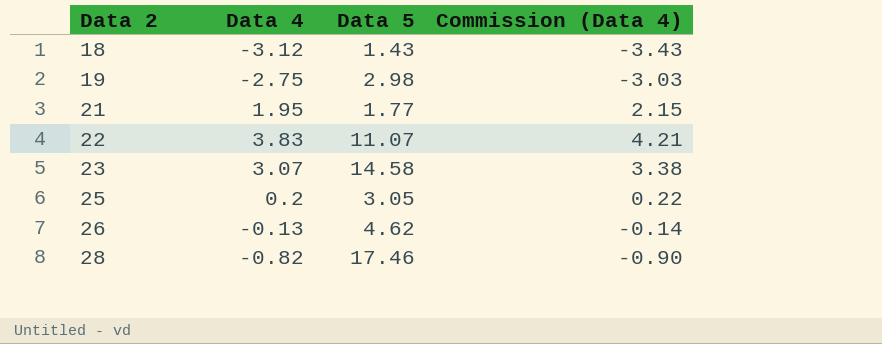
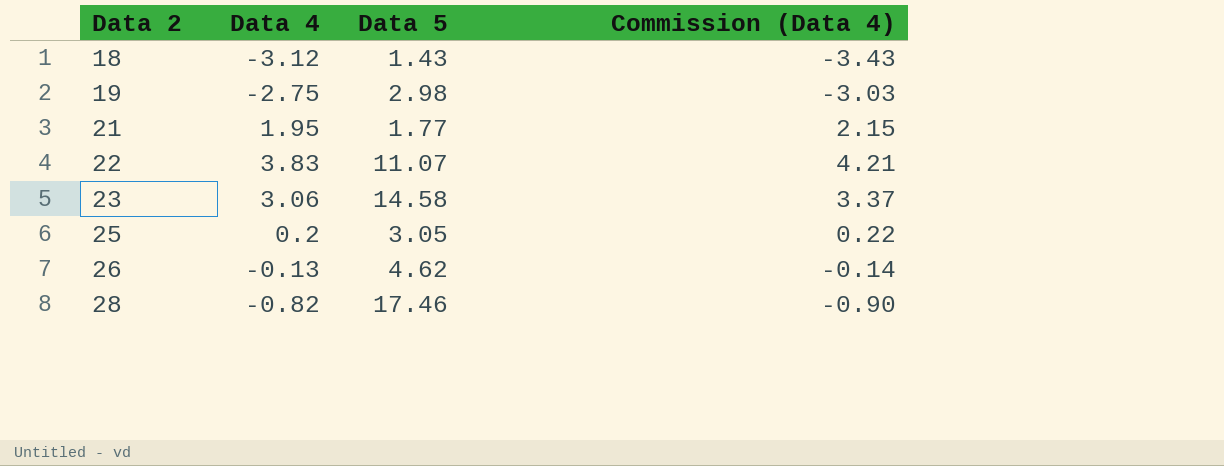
23 | Data 4: 3.07 -> 3.06
23 | Commission (Data 4): 3.38 -> 3.37

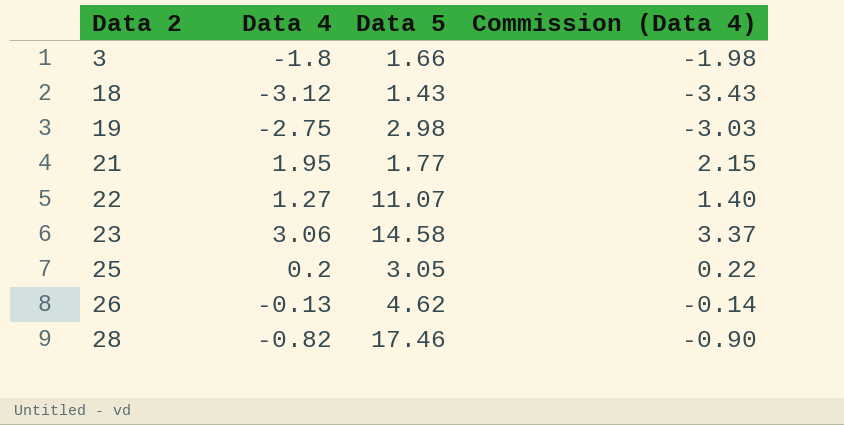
row 3: none -> -1.8 | 1.66 | -1.98
22 | Data 4: 3.83 -> 1.27
22 | Commission (Data 4): 4.21 -> 1.40

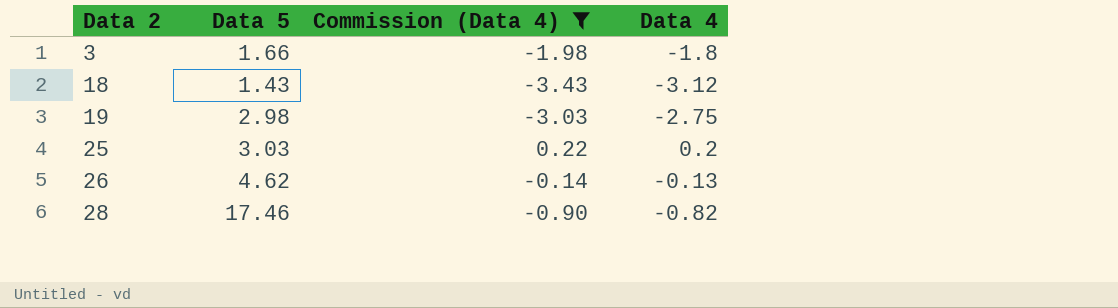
filter: none -> Commission (Data 4) <= 0.22
column Data 4 | position: 2 -> 4
25 | Data 5: 3.05 -> 3.03

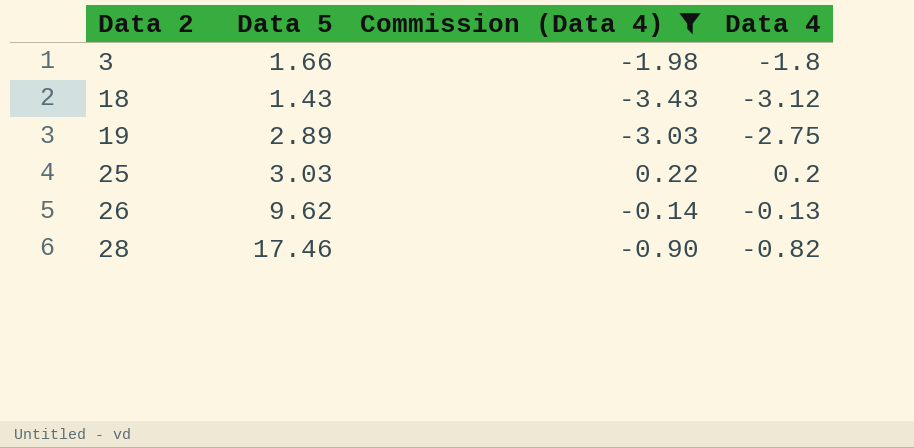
19 | Data 5: 2.98 -> 2.89
26 | Data 5: 4.62 -> 9.62

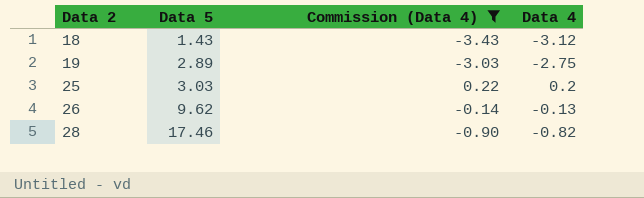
row 3: 1.66 | -1.98 | -1.8 -> none

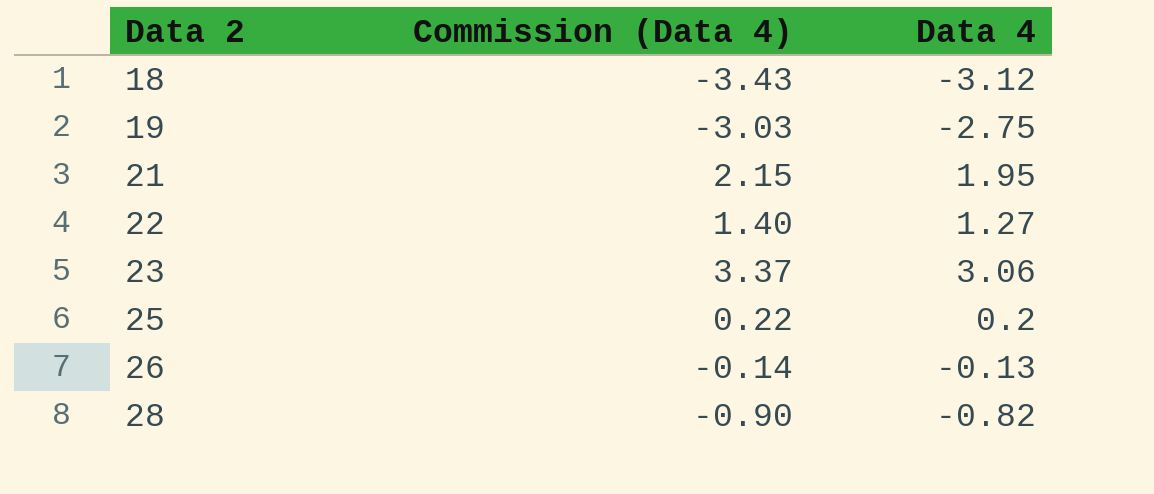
filter: Commission (Data 4) <= 0.22 -> none
column Data 5 | position: 2 -> none

